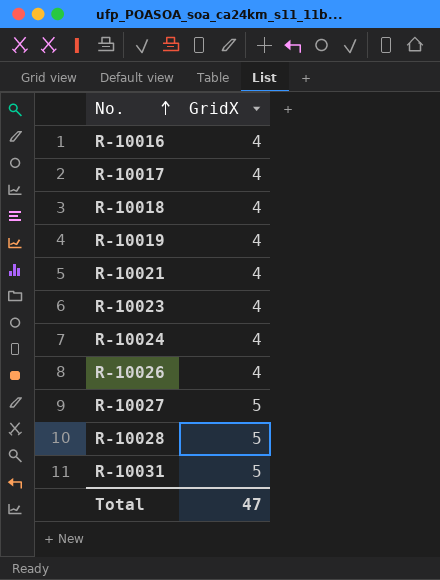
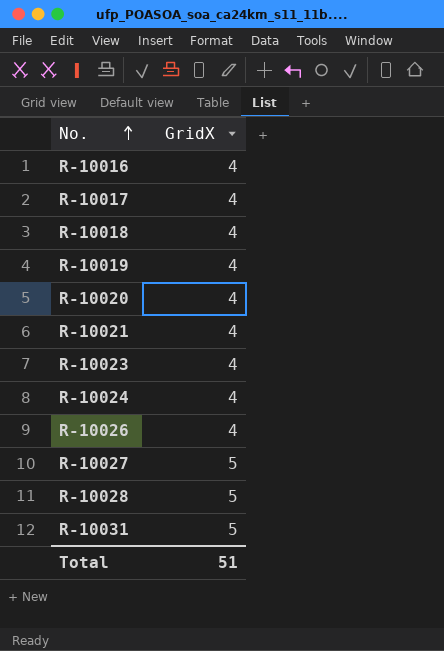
row R-10020: none -> 4
Total | GridX: 47 -> 51

